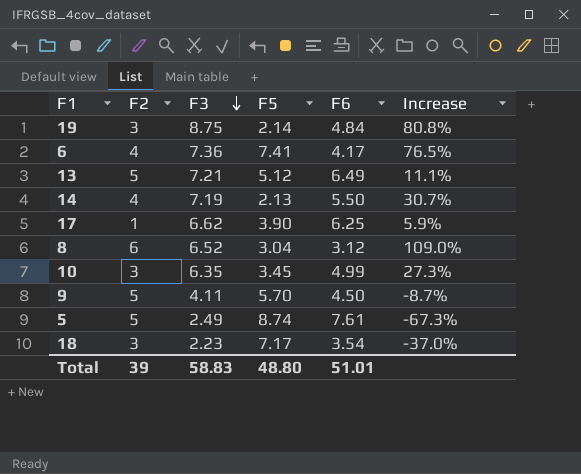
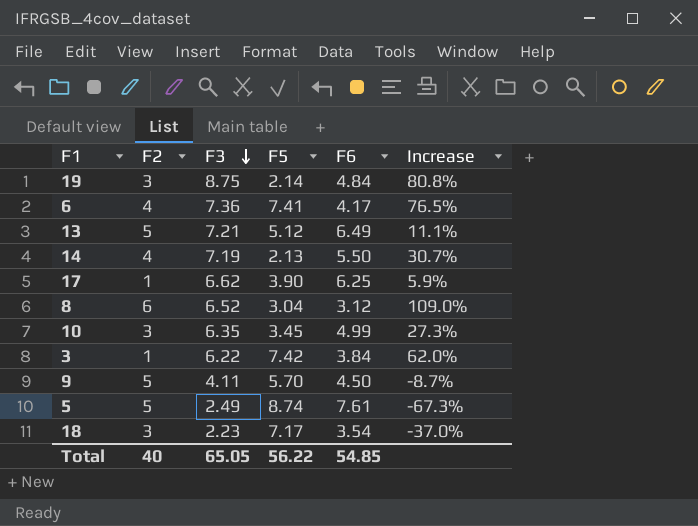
row 3: none -> 1 | 6.22 | 7.42 | 3.84 | 62.0%
Total | F2: 39 -> 40
Total | F3: 58.83 -> 65.05
Total | F5: 48.80 -> 56.22
Total | F6: 51.01 -> 54.85

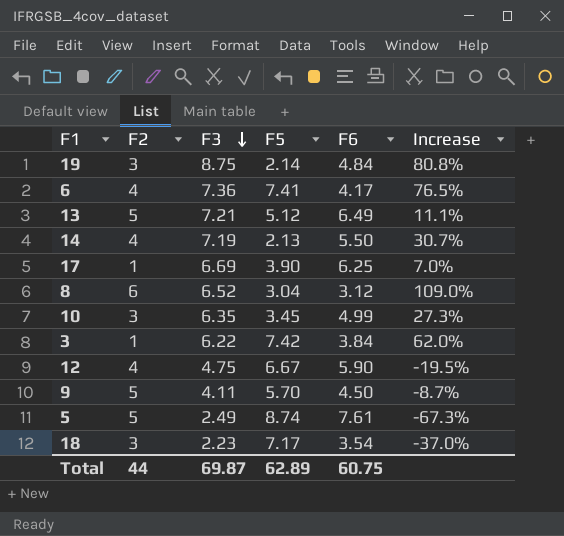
17 | F3: 6.62 -> 6.69
17 | Increase: 5.9% -> 7.0%
row 12: none -> 4 | 4.75 | 6.67 | 5.90 | -19.5%
Total | F2: 40 -> 44
Total | F3: 65.05 -> 69.87
Total | F5: 56.22 -> 62.89
Total | F6: 54.85 -> 60.75

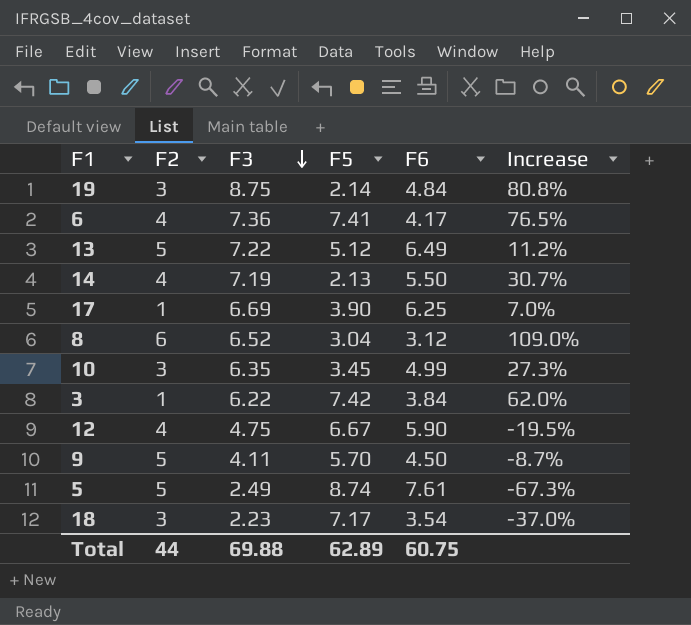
13 | F3: 7.21 -> 7.22
13 | Increase: 11.1% -> 11.2%
Total | F3: 69.87 -> 69.88

